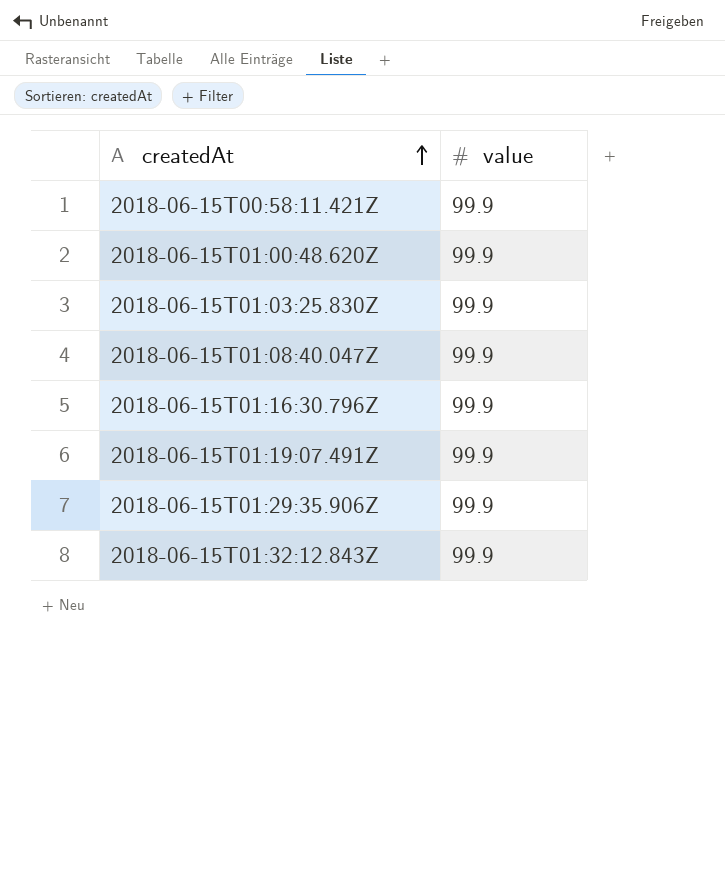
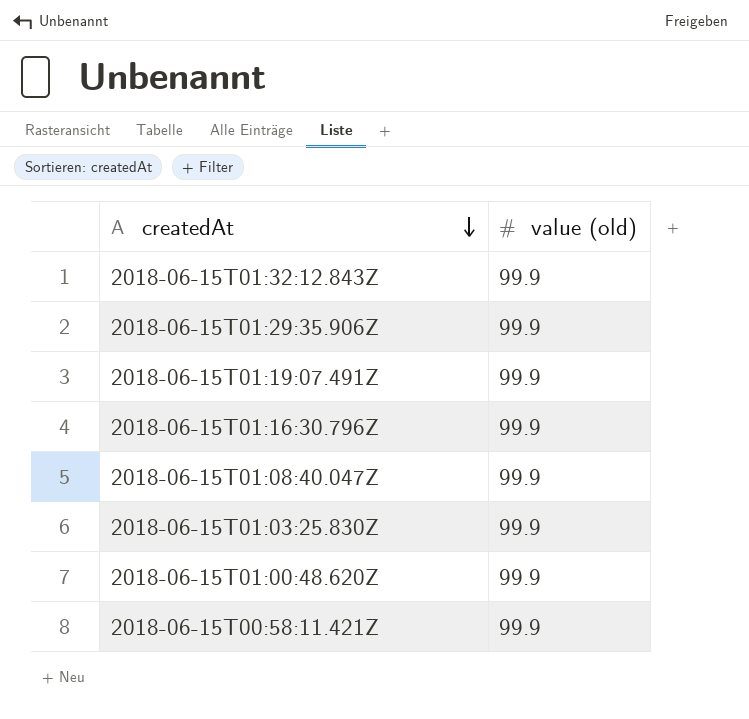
row order: createdAt ascending -> createdAt descending
column name: value -> value (old)

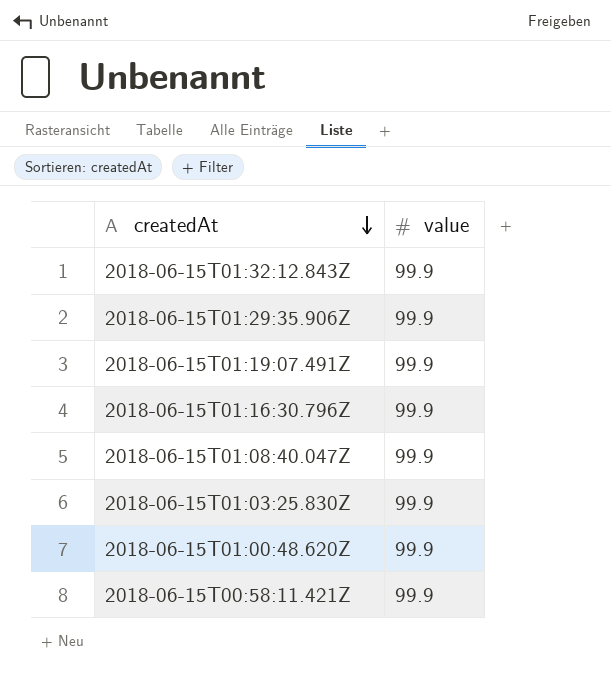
column name: value (old) -> value

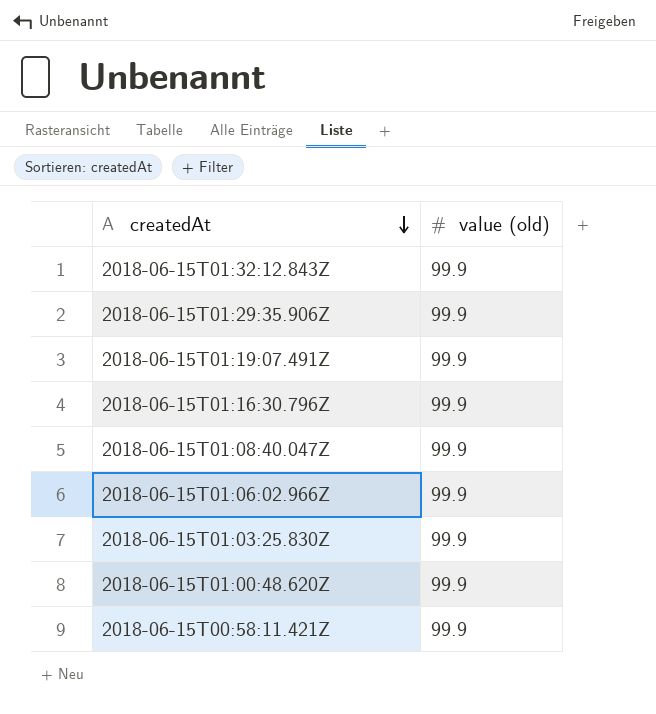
column name: value -> value (old)
row 2018-06-15T01:06:02.966Z: none -> 99.9

